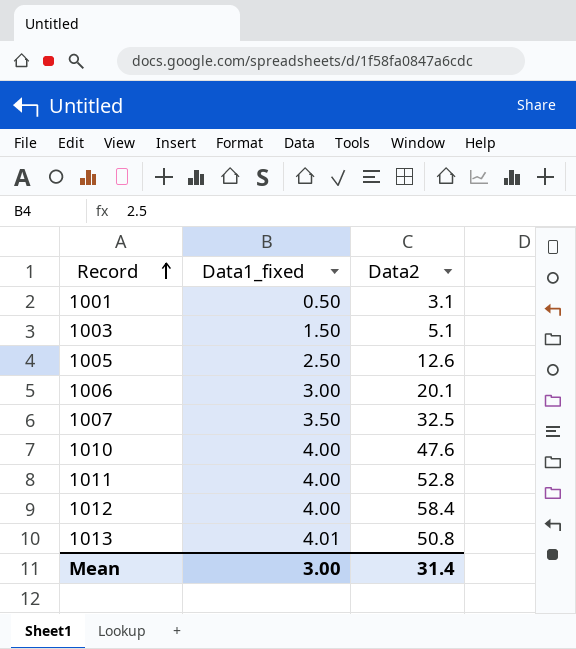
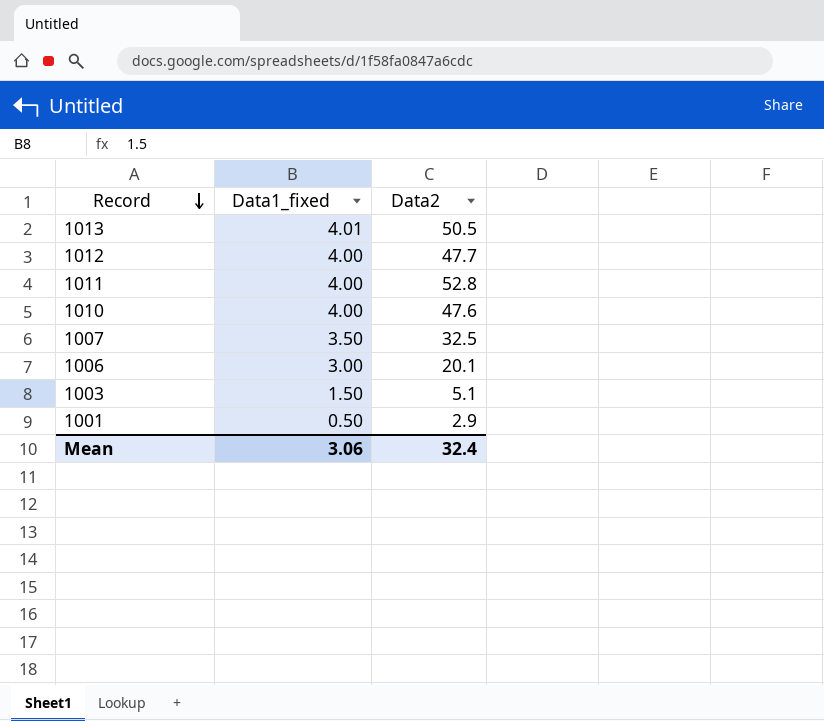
row order: Record ascending -> Record descending
row 1005: 2.50 | 12.6 -> none
1013 | Data2: 50.8 -> 50.5
1012 | Data2: 58.4 -> 47.7
1001 | Data2: 3.1 -> 2.9
Mean | Data1_fixed: 3.00 -> 3.06
Mean | Data2: 31.4 -> 32.4

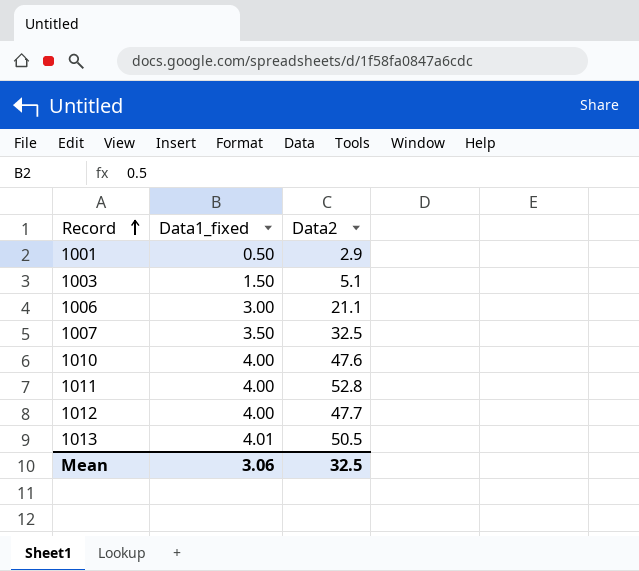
row order: Record descending -> Record ascending
1006 | Data2: 20.1 -> 21.1
Mean | Data2: 32.4 -> 32.5

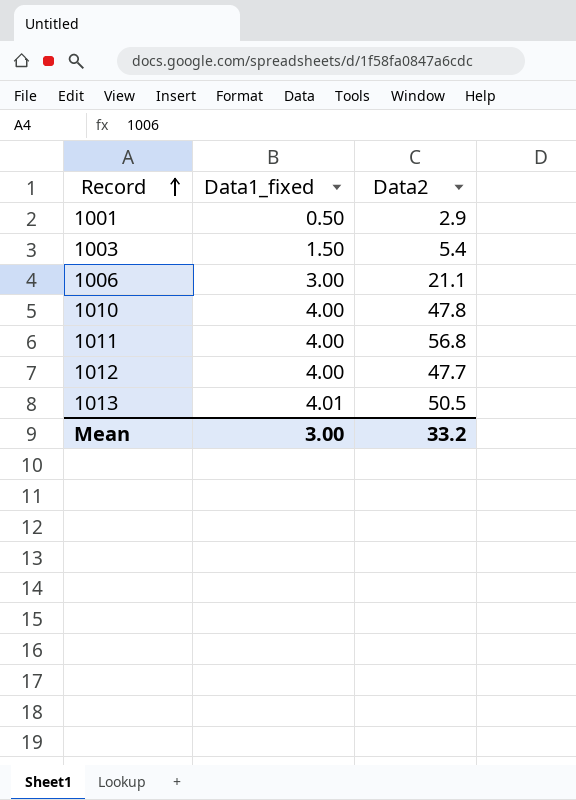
row 1007: 3.50 | 32.5 -> none
1003 | Data2: 5.1 -> 5.4
1010 | Data2: 47.6 -> 47.8
1011 | Data2: 52.8 -> 56.8
Mean | Data1_fixed: 3.06 -> 3.00
Mean | Data2: 32.5 -> 33.2

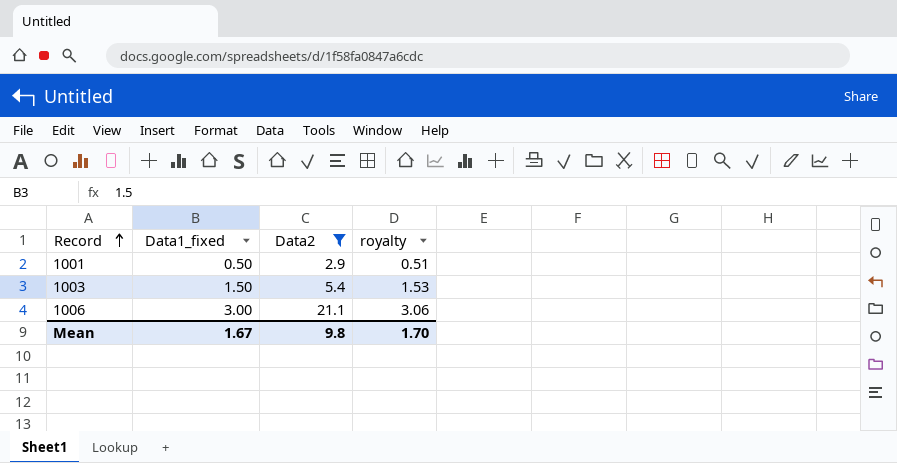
filter: none -> Data2 <= 21.1
column royalty | formula: none -> [Data1_fixed] * 1.02
Mean | Data1_fixed: 3.00 -> 1.67
Mean | Data2: 33.2 -> 9.8

